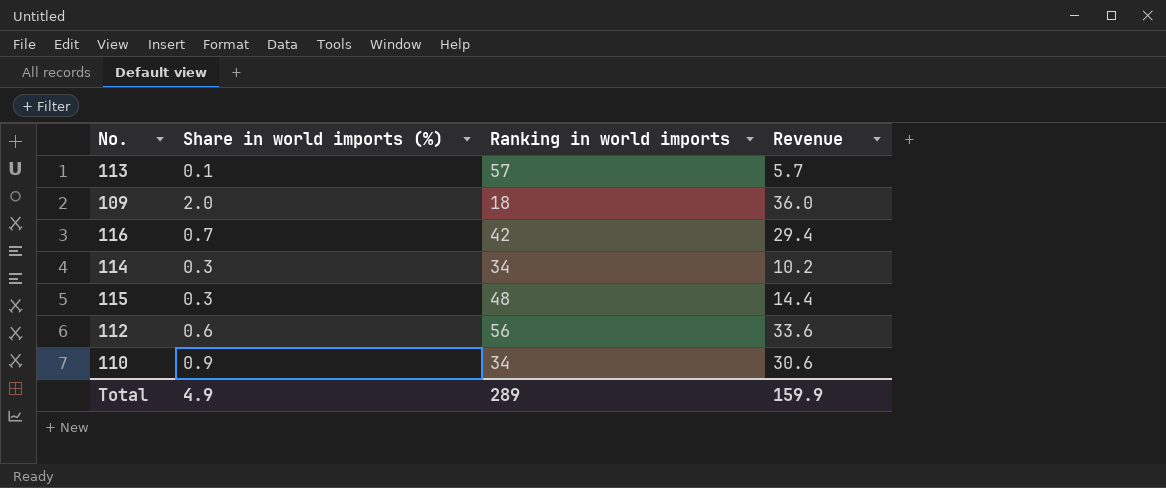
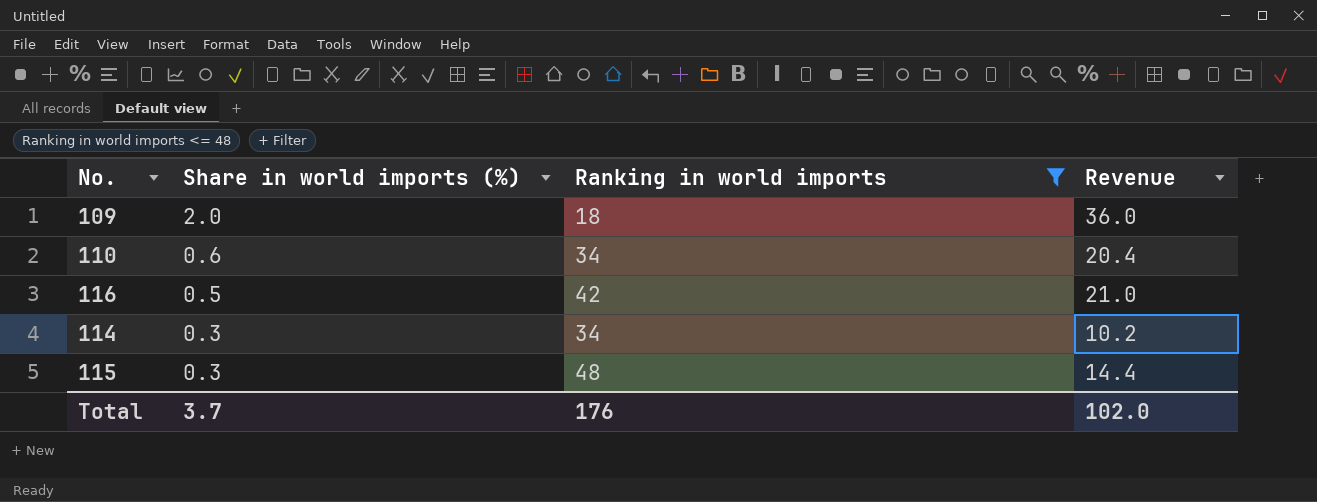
filter: none -> Ranking in world imports <= 48
row order: none -> Share in world imports (%) descending
110 | Share in world imports (%): 0.9 -> 0.6
110 | Revenue: 30.6 -> 20.4
116 | Share in world imports (%): 0.7 -> 0.5
116 | Revenue: 29.4 -> 21.0
Total | Share in world imports (%): 4.9 -> 3.7
Total | Ranking in world imports: 289 -> 176
Total | Revenue: 159.9 -> 102.0

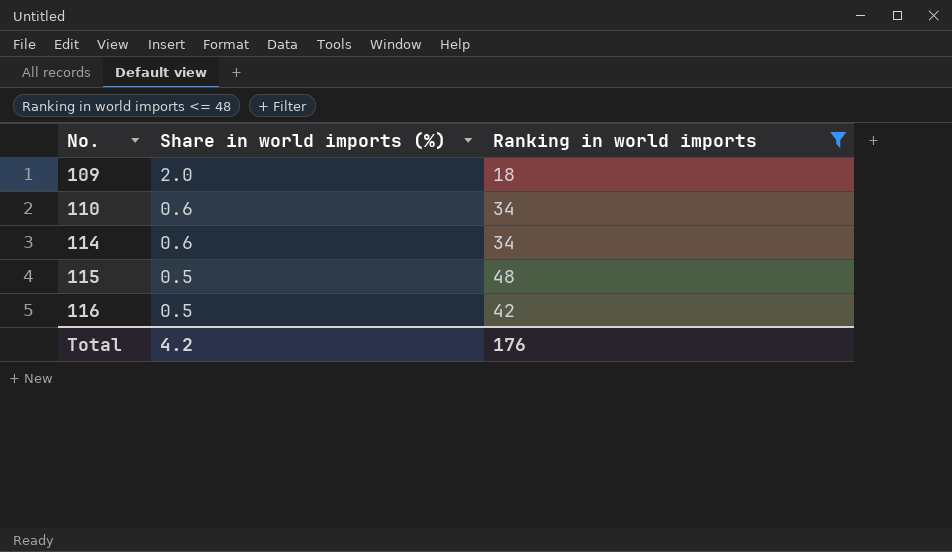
row order: Share in world imports (%) descending -> No. ascending
column Revenue | formula: [Share in world imports (%)] * [Ranking in world imports] -> none
114 | Share in world imports (%): 0.3 -> 0.6
115 | Share in world imports (%): 0.3 -> 0.5
Total | Share in world imports (%): 3.7 -> 4.2

